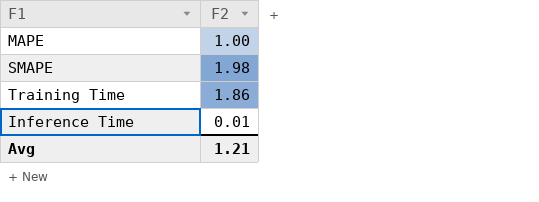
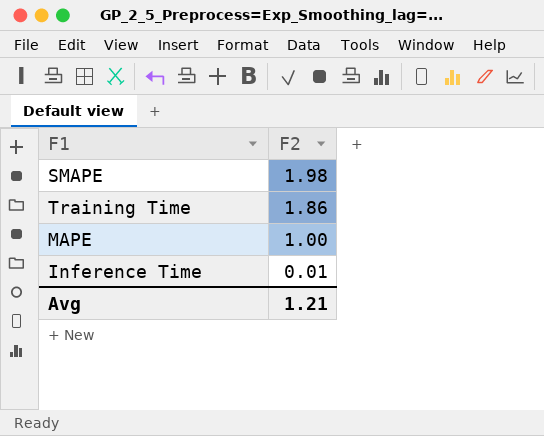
row order: none -> F2 descending

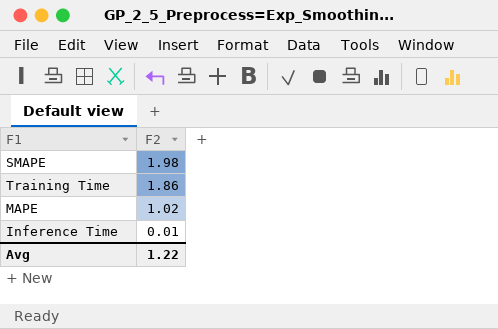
MAPE | F2: 1.00 -> 1.02
Avg | F2: 1.21 -> 1.22

